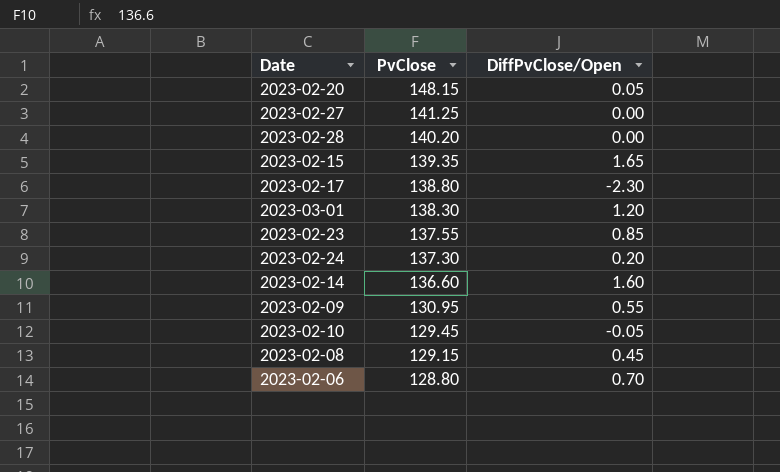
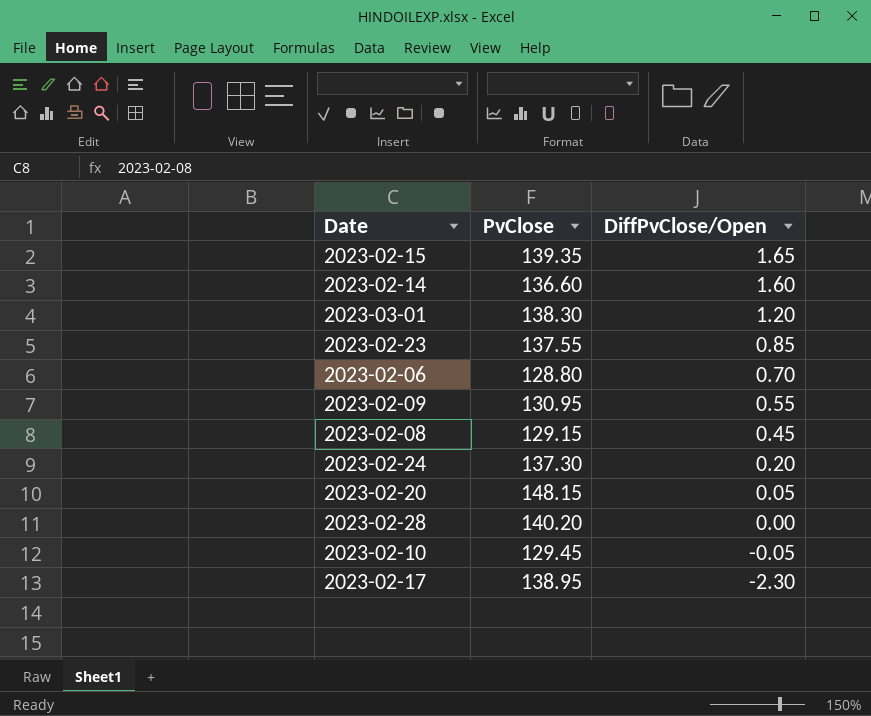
row order: PvClose descending -> DiffPvClose/Open descending
row 2023-02-27: 141.25 | 0.00 -> none
2023-02-17 | PvClose: 138.80 -> 138.95

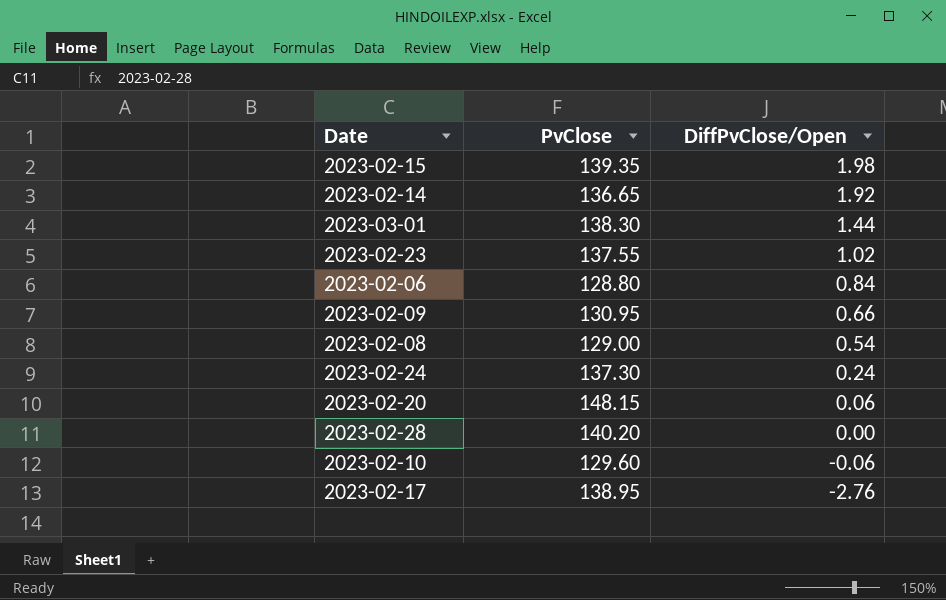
2023-02-15 | DiffPvClose/Open: 1.65 -> 1.98
2023-02-14 | PvClose: 136.60 -> 136.65
2023-02-14 | DiffPvClose/Open: 1.60 -> 1.92
2023-03-01 | DiffPvClose/Open: 1.20 -> 1.44
2023-02-23 | DiffPvClose/Open: 0.85 -> 1.02
2023-02-06 | DiffPvClose/Open: 0.70 -> 0.84
2023-02-09 | DiffPvClose/Open: 0.55 -> 0.66
2023-02-08 | PvClose: 129.15 -> 129.00
2023-02-08 | DiffPvClose/Open: 0.45 -> 0.54
2023-02-24 | DiffPvClose/Open: 0.20 -> 0.24
2023-02-20 | DiffPvClose/Open: 0.05 -> 0.06
2023-02-10 | PvClose: 129.45 -> 129.60
2023-02-10 | DiffPvClose/Open: -0.05 -> -0.06
2023-02-17 | DiffPvClose/Open: -2.30 -> -2.76

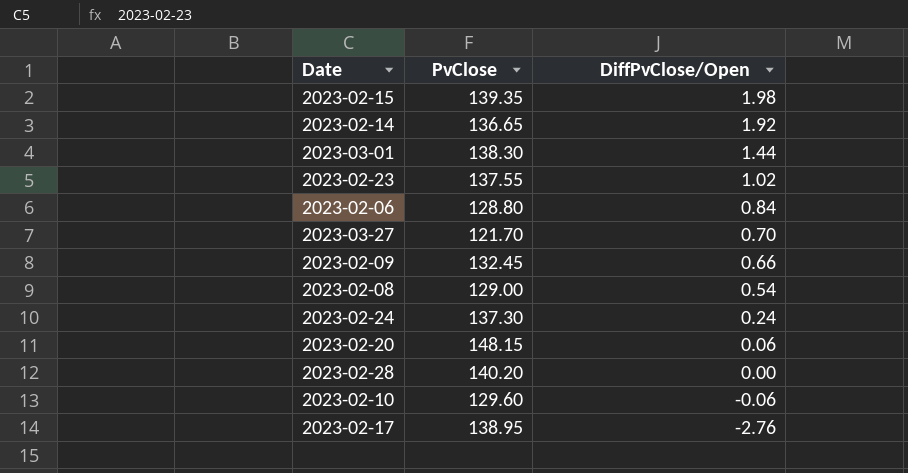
row 2023-03-27: none -> 121.70 | 0.70
2023-02-09 | PvClose: 130.95 -> 132.45

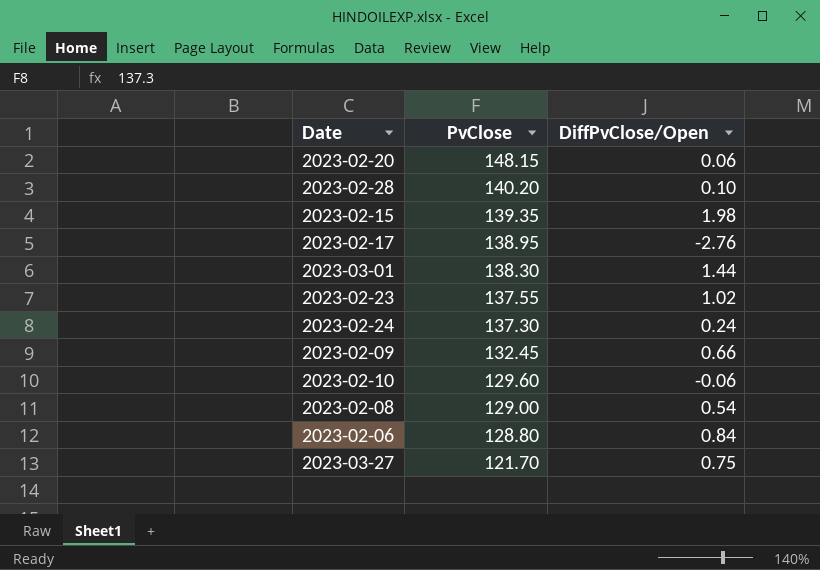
row order: DiffPvClose/Open descending -> PvClose descending
row 2023-02-14: 136.65 | 1.92 -> none
2023-02-28 | DiffPvClose/Open: 0.00 -> 0.10
2023-03-27 | DiffPvClose/Open: 0.70 -> 0.75

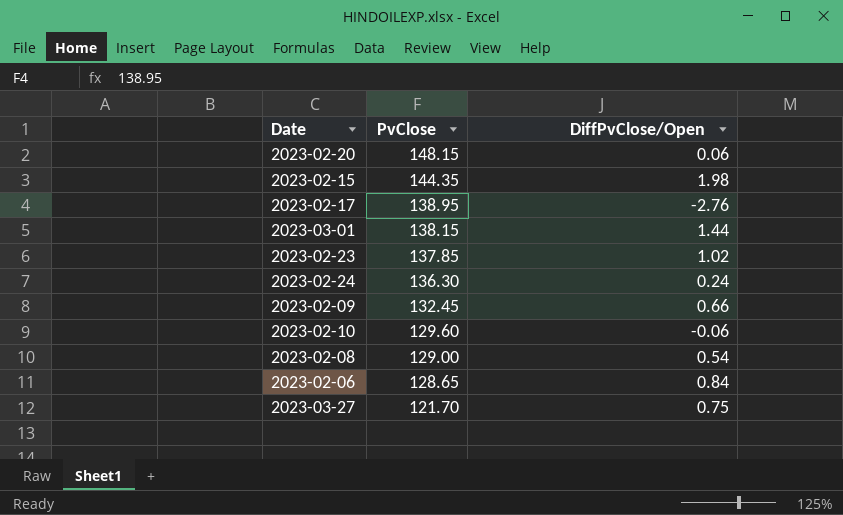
row 2023-02-28: 140.20 | 0.10 -> none
2023-02-15 | PvClose: 139.35 -> 144.35
2023-03-01 | PvClose: 138.30 -> 138.15
2023-02-23 | PvClose: 137.55 -> 137.85
2023-02-24 | PvClose: 137.30 -> 136.30
2023-02-06 | PvClose: 128.80 -> 128.65

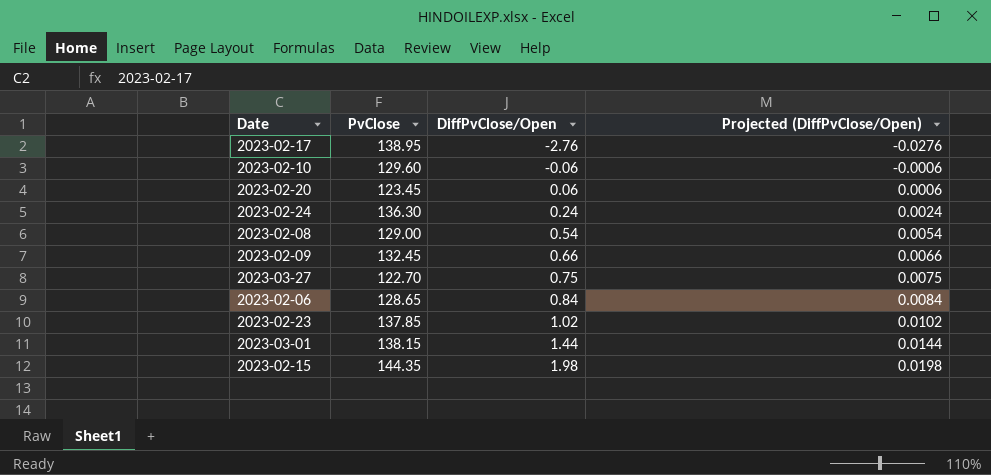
row order: PvClose descending -> DiffPvClose/Open ascending
column Projected (DiffPvClose/Open) | formula: none -> [DiffPvClose/Open] * 0.01
2023-02-20 | PvClose: 148.15 -> 123.45
2023-03-27 | PvClose: 121.70 -> 122.70

